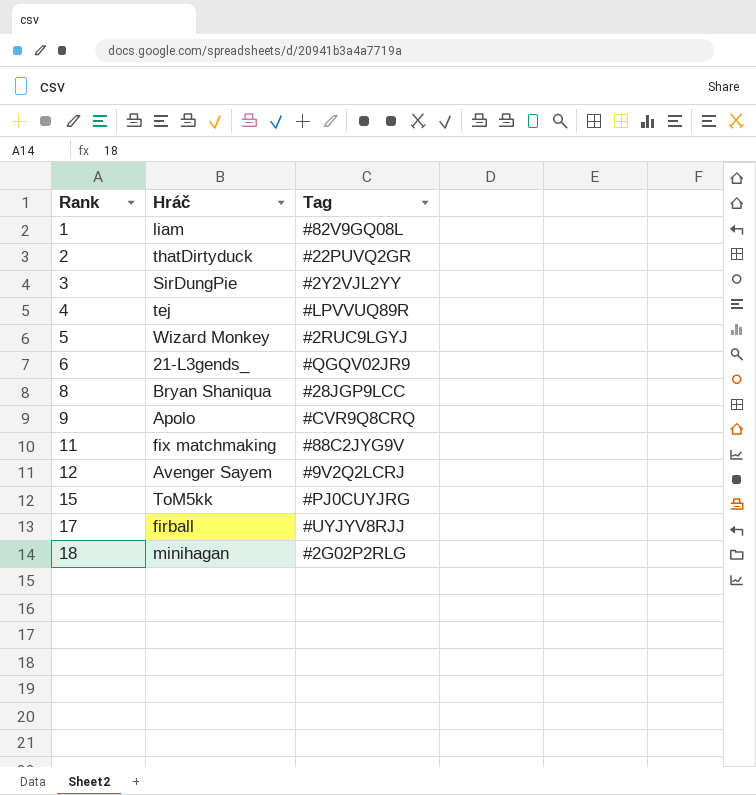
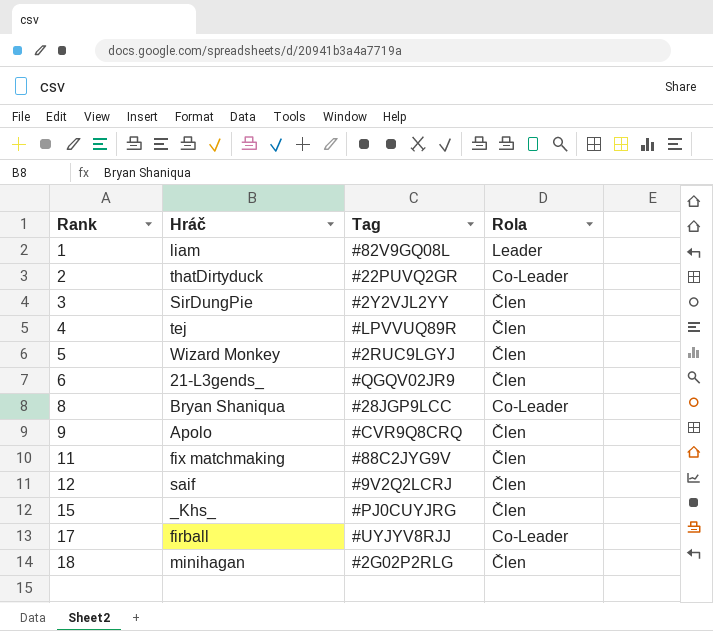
column Rola | position: none -> 4
12 | Hráč: Avenger Sayem -> saif
15 | Hráč: ToM5kk -> _Khs_

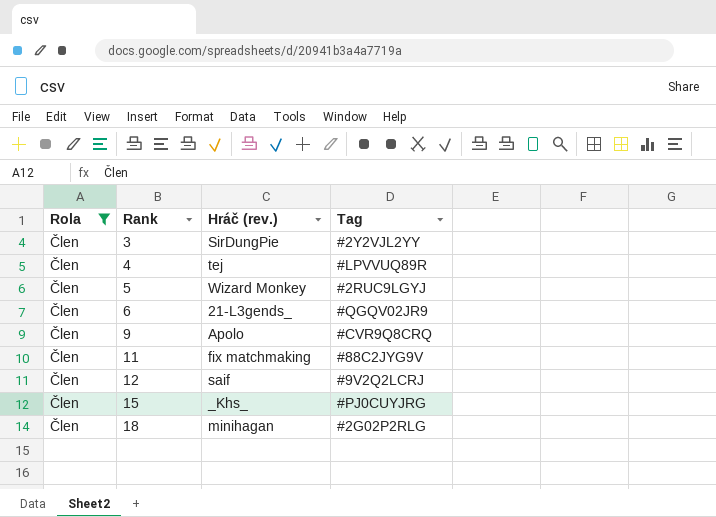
filter: none -> Rola = Člen
column Rola | position: 4 -> 1
column name: Hráč -> Hráč (rev.)

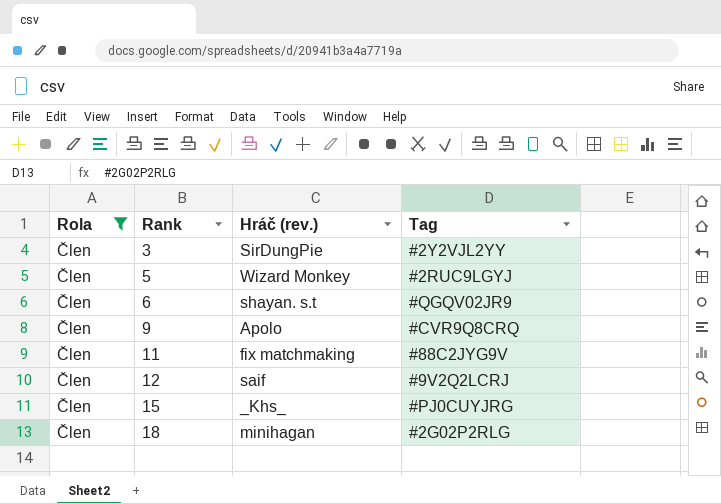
row 4: Člen | tej | #LPVVUQ89R -> none
6 | Hráč (rev.): 21-L3gends_ -> shayan. s.t

